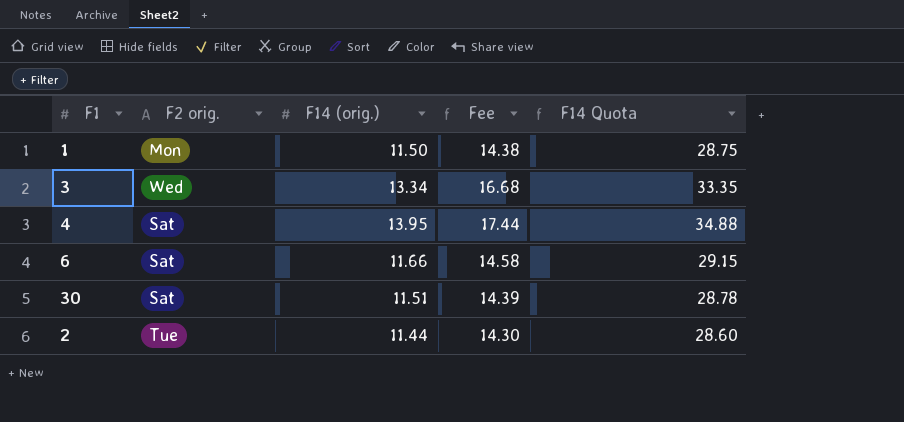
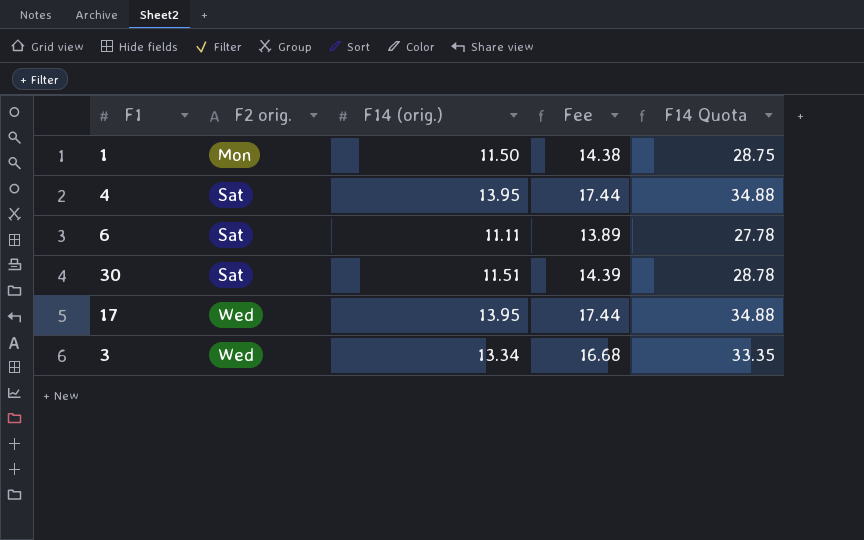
row order: none -> F2 orig. ascending
row 2: Tue | 11.44 | 14.30 | 28.60 -> none
6 | F14 (orig.): 11.66 -> 11.11
6 | Fee: 14.58 -> 13.89
6 | F14 Quota: 29.15 -> 27.78
row 17: none -> Wed | 13.95 | 17.44 | 34.88

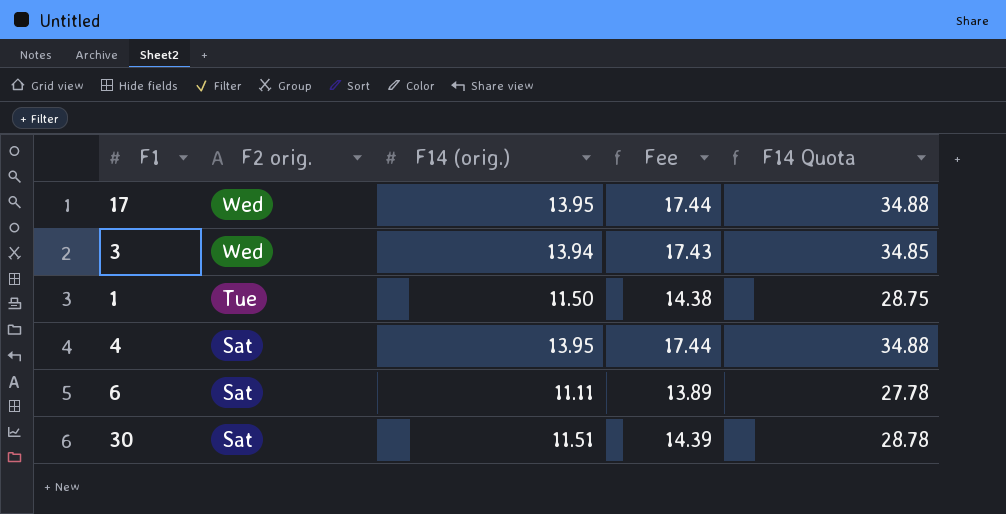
row order: F2 orig. ascending -> F2 orig. descending
3 | F14 (orig.): 13.34 -> 13.94
3 | Fee: 16.68 -> 17.43
3 | F14 Quota: 33.35 -> 34.85
1 | F2 orig.: Mon -> Tue

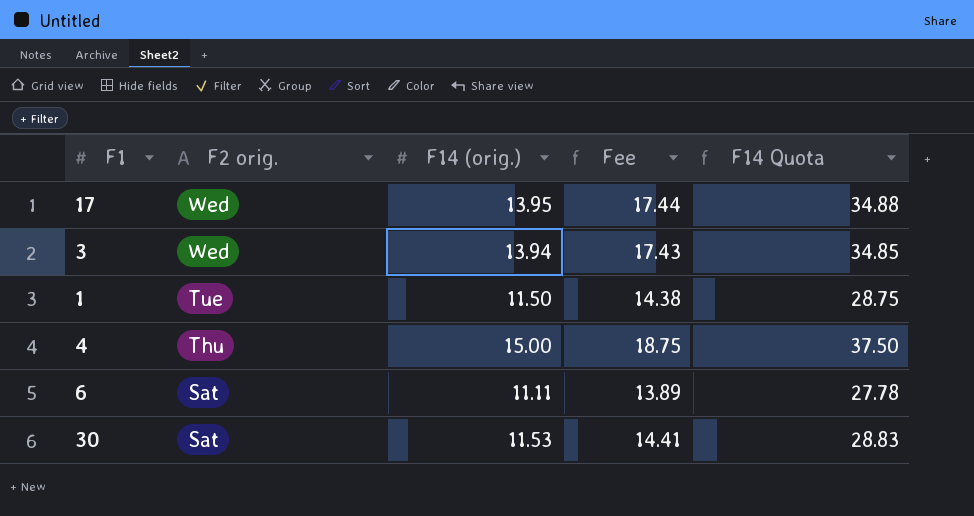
4 | F2 orig.: Sat -> Thu
4 | F14 (orig.): 13.95 -> 15.00
4 | Fee: 17.44 -> 18.75
4 | F14 Quota: 34.88 -> 37.50
30 | F14 (orig.): 11.51 -> 11.53
30 | Fee: 14.39 -> 14.41
30 | F14 Quota: 28.78 -> 28.83

